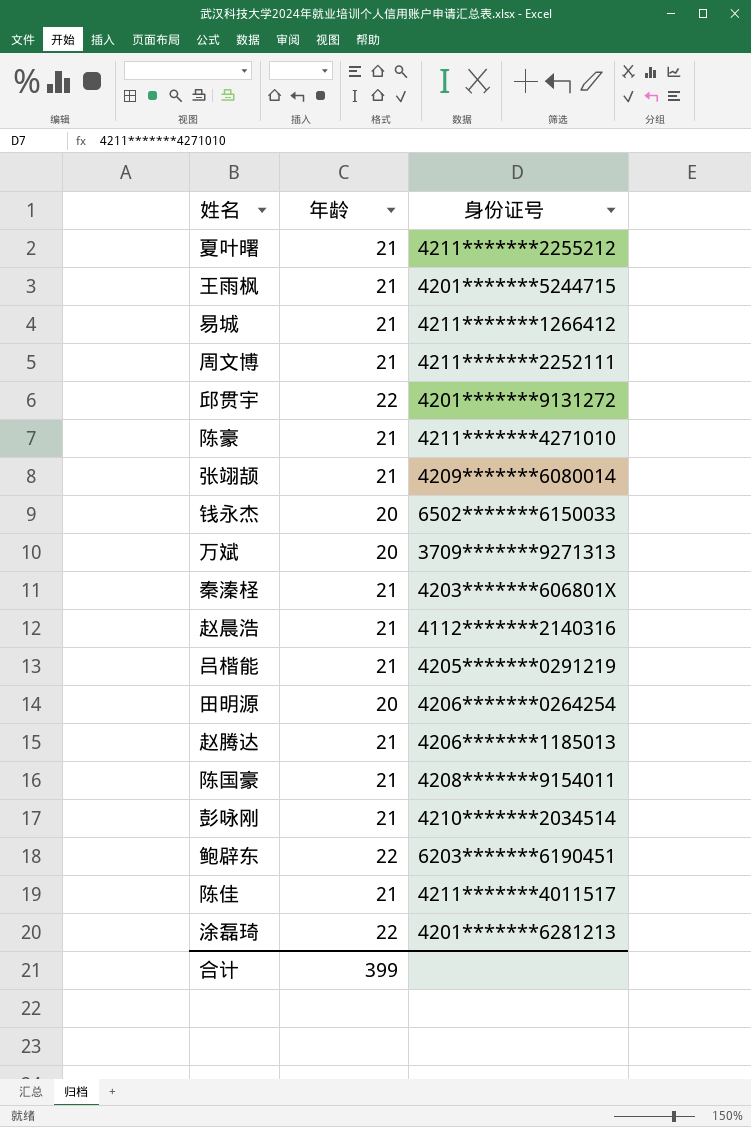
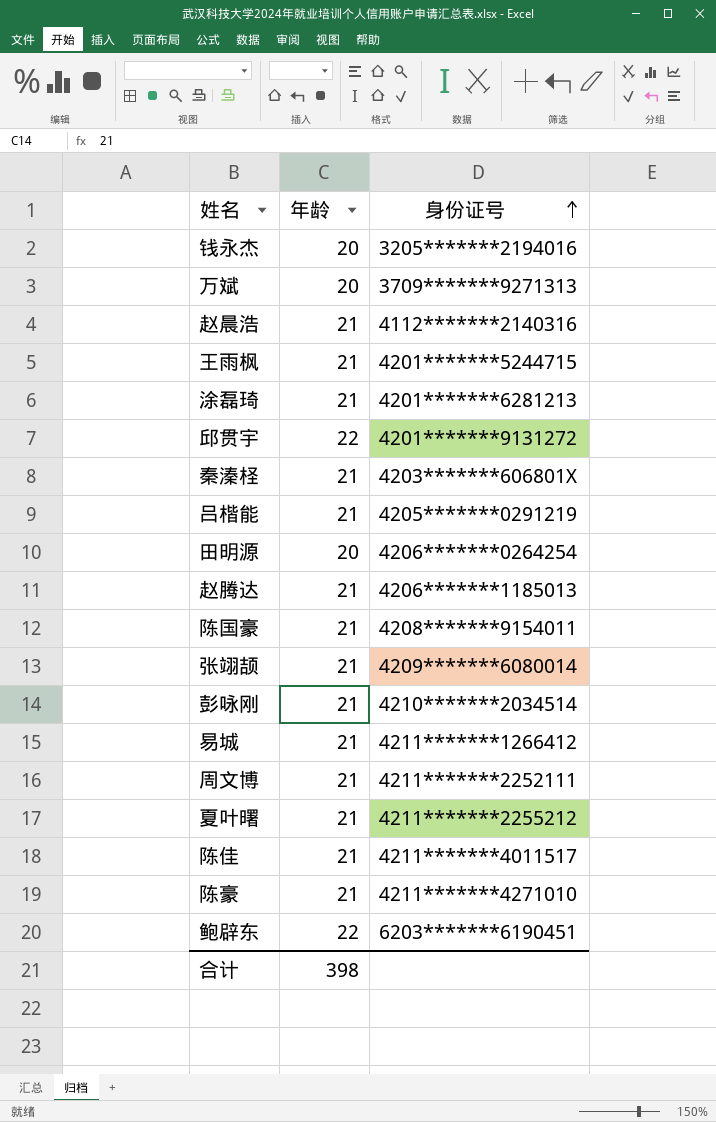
row order: none -> 身份证号 ascending
钱永杰 | 身份证号: 6502*******6150033 -> 3205*******2194016
涂磊琦 | 年龄: 22 -> 21
合计 | 年龄: 399 -> 398

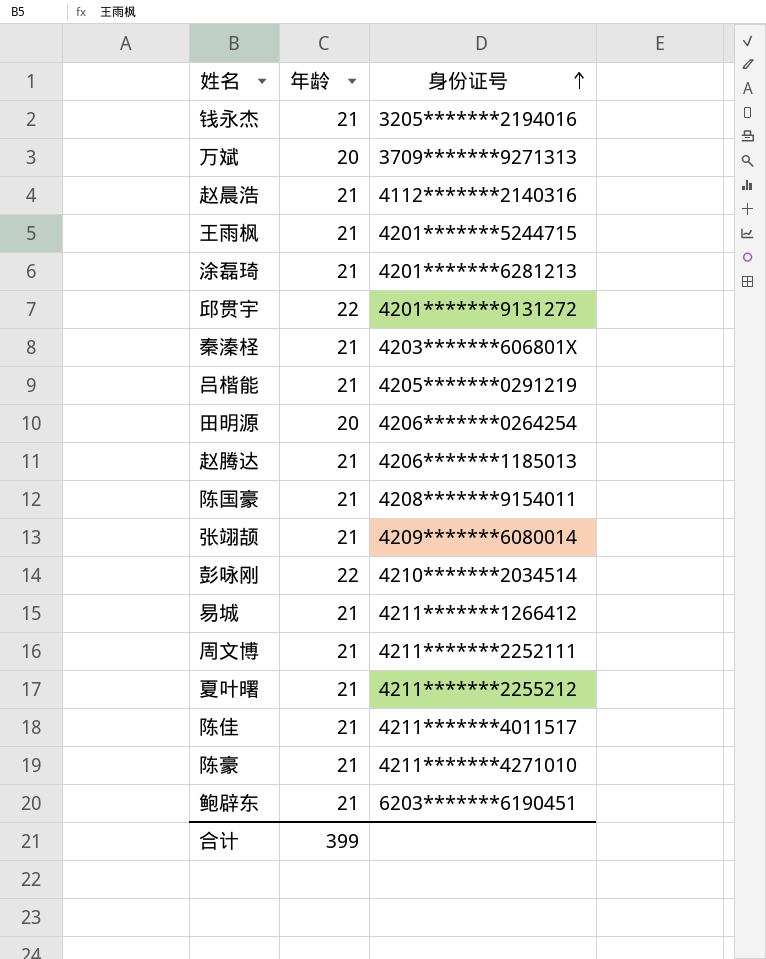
钱永杰 | 年龄: 20 -> 21
彭咏刚 | 年龄: 21 -> 22
鲍辟东 | 年龄: 22 -> 21
合计 | 年龄: 398 -> 399

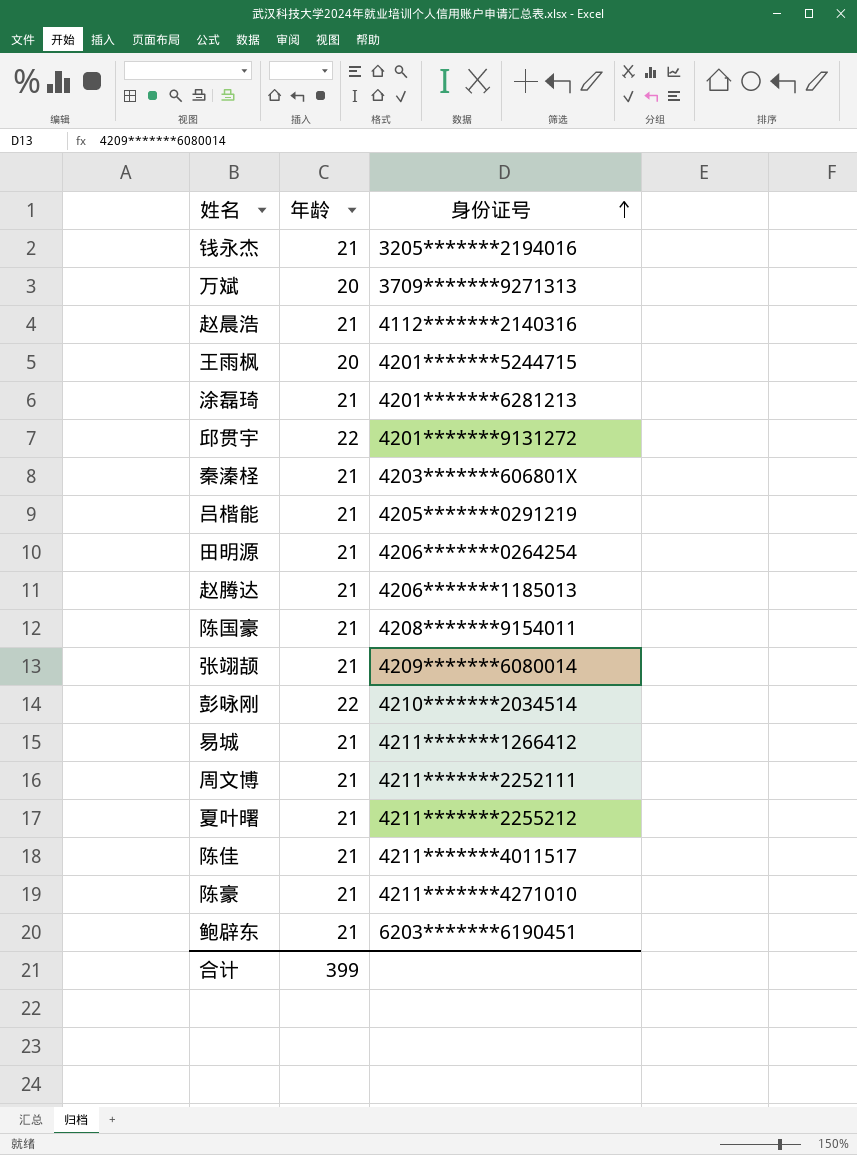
王雨枫 | 年龄: 21 -> 20
田明源 | 年龄: 20 -> 21

